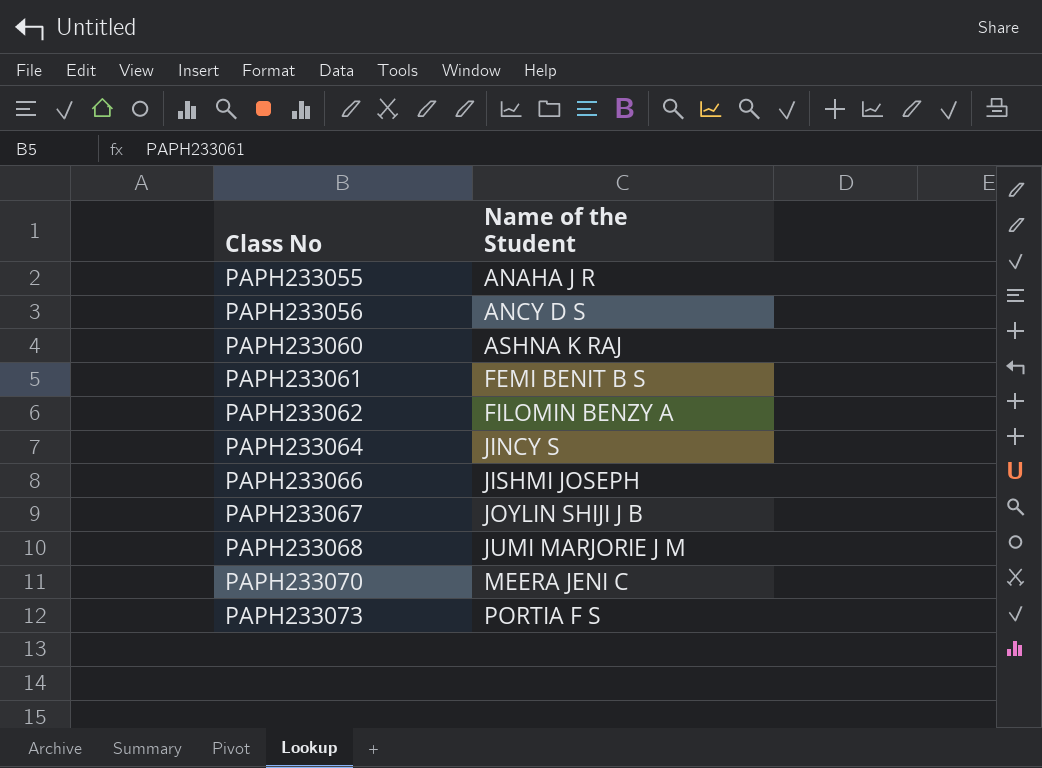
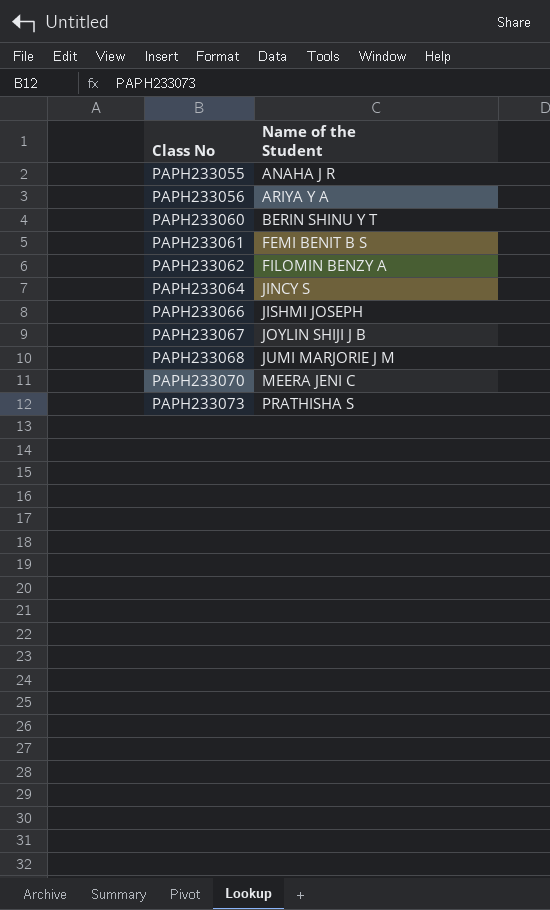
PAPH233056 | Name of the Student: ANCY D S -> ARIYA Y A
PAPH233060 | Name of the Student: ASHNA K RAJ -> BERIN SHINU Y T
PAPH233073 | Name of the Student: PORTIA F S -> PRATHISHA S

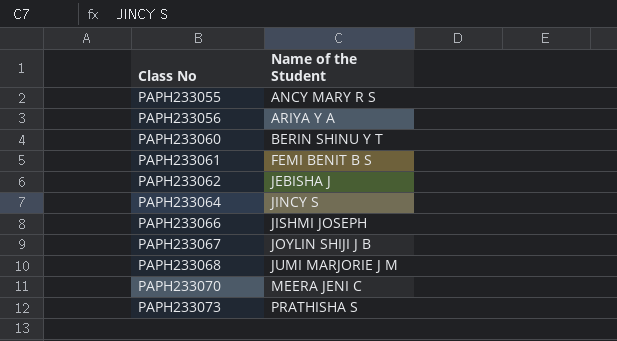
PAPH233055 | Name of the Student: ANAHA J R -> ANCY MARY R S
PAPH233062 | Name of the Student: FILOMIN BENZY A -> JEBISHA J

